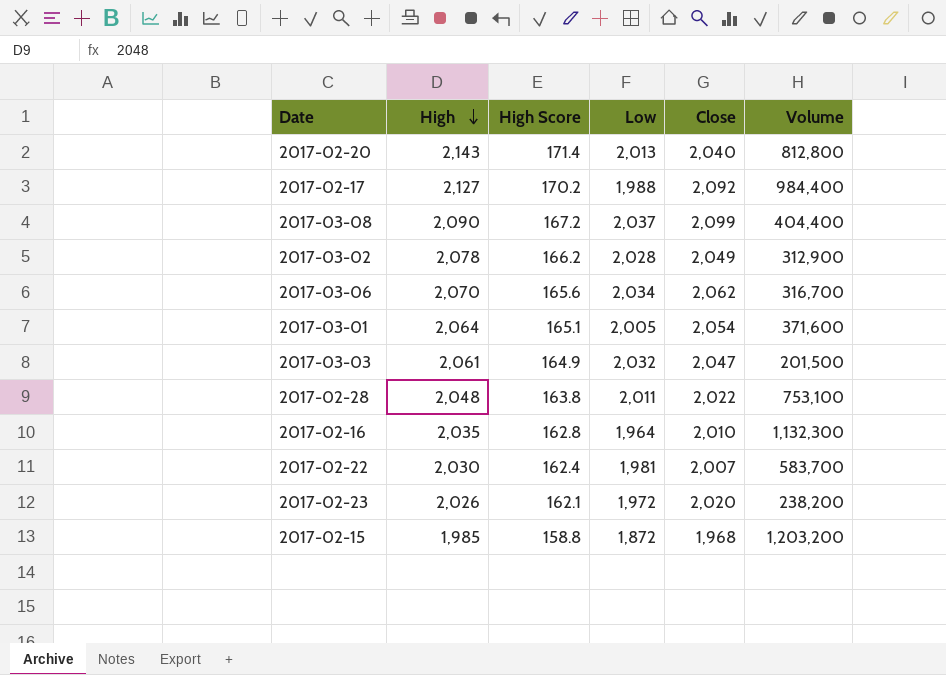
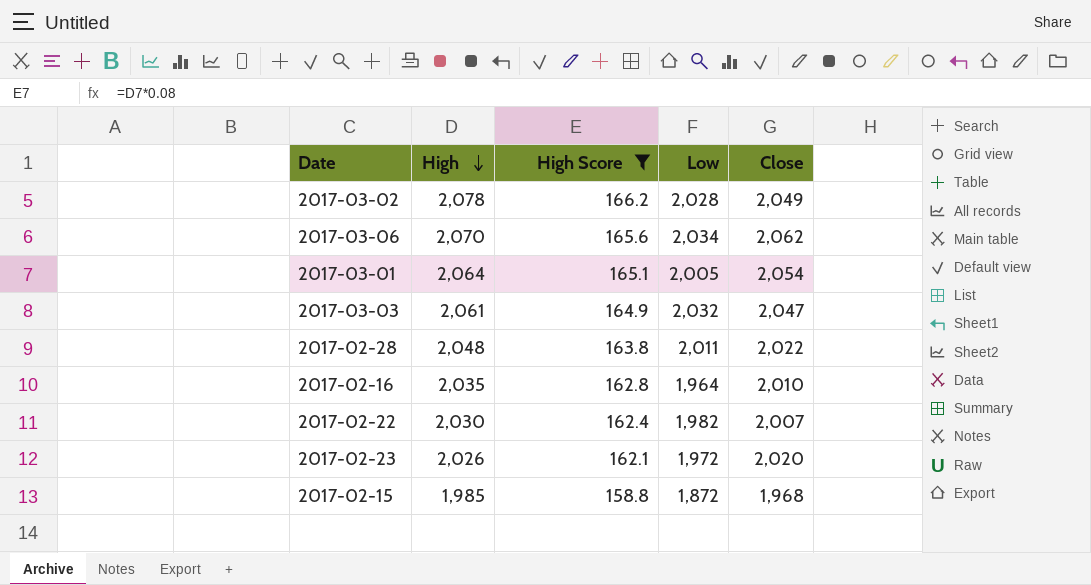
filter: none -> High Score <= 166.2
column Volume | position: 6 -> none
2017-02-22 | Low: 1,981 -> 1,982

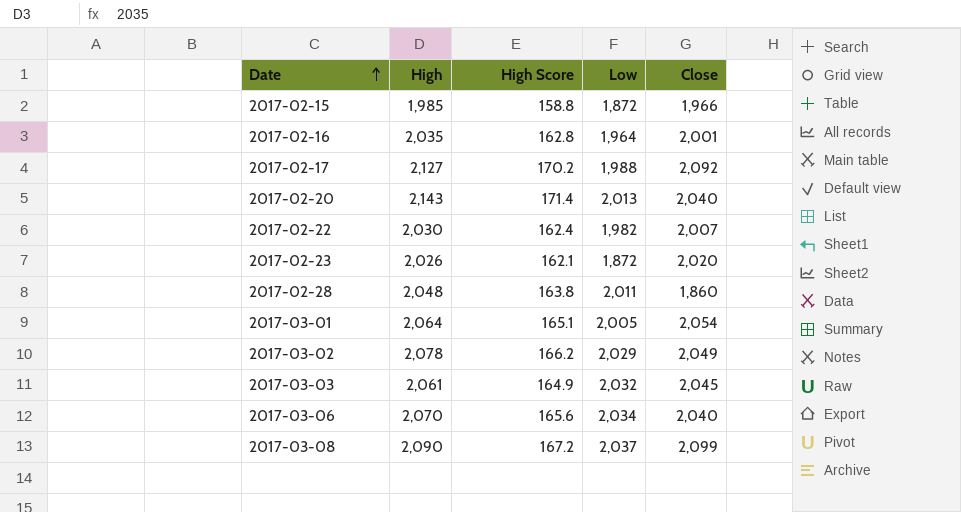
filter: High Score <= 166.2 -> none
row order: High descending -> Date ascending
2017-02-15 | Close: 1,968 -> 1,966
2017-02-16 | Close: 2,010 -> 2,001
2017-02-23 | Low: 1,972 -> 1,872
2017-02-28 | Close: 2,022 -> 1,860
2017-03-02 | Low: 2,028 -> 2,029
2017-03-03 | Close: 2,047 -> 2,045
2017-03-06 | Close: 2,062 -> 2,040

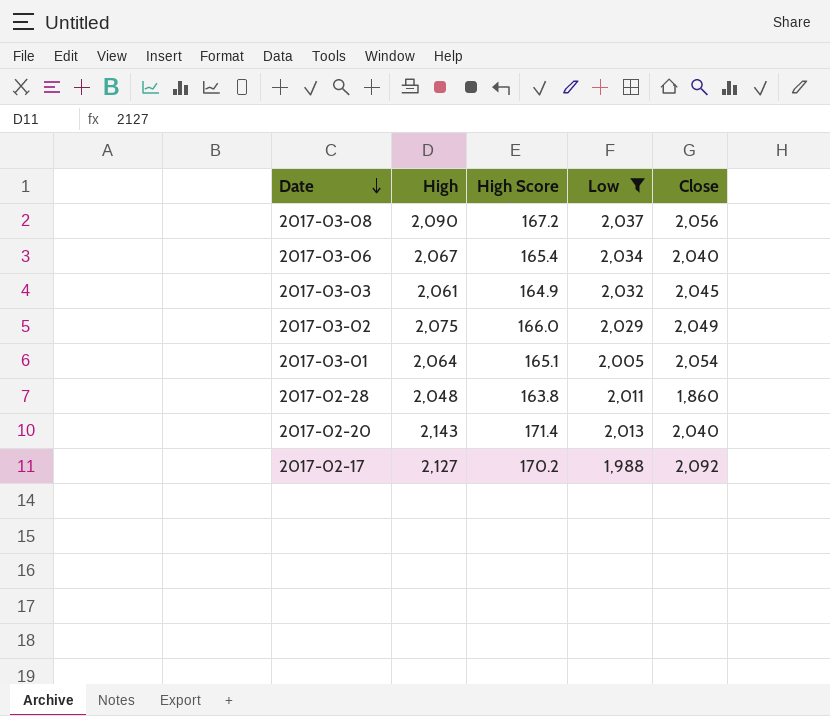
filter: none -> Low >= 1,988
row order: Date ascending -> Date descending
2017-03-08 | Close: 2,099 -> 2,056
2017-03-06 | High: 2,070 -> 2,067
2017-03-06 | High Score: 165.6 -> 165.4
2017-03-02 | High: 2,078 -> 2,075
2017-03-02 | High Score: 166.2 -> 166.0

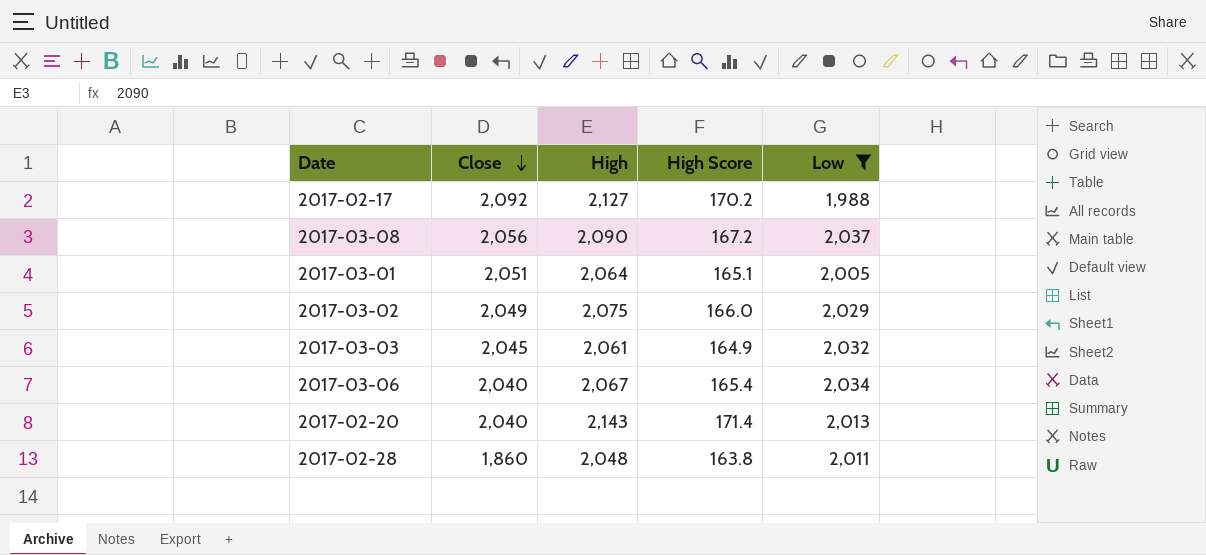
row order: Date descending -> Close descending
column Close | position: 5 -> 2
2017-03-01 | Close: 2,054 -> 2,051

